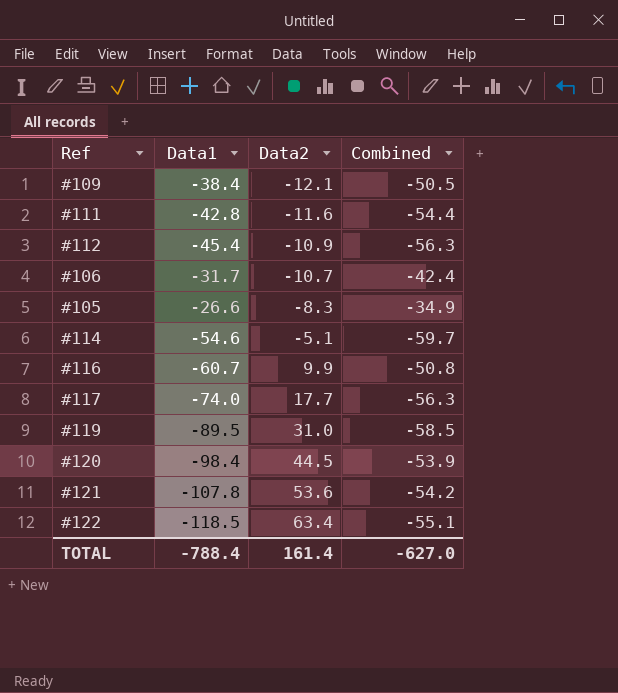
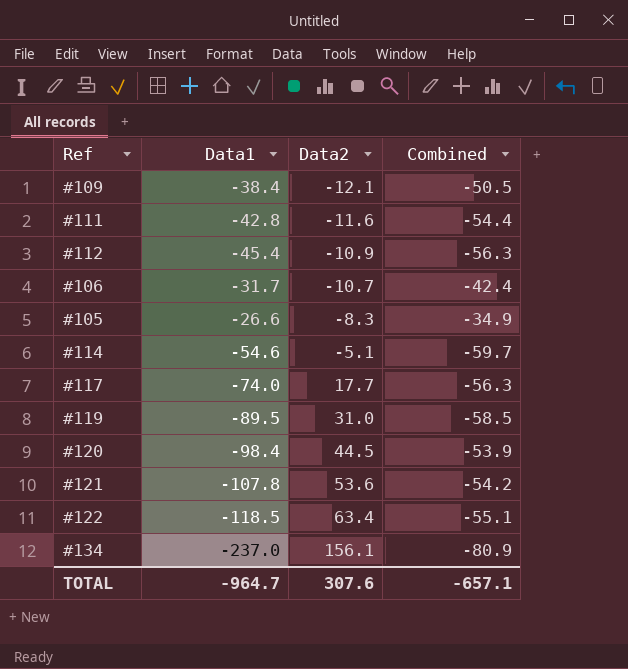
row #116: -60.7 | 9.9 | -50.8 -> none
row #134: none -> -237.0 | 156.1 | -80.9
TOTAL | Data1: -788.4 -> -964.7
TOTAL | Data2: 161.4 -> 307.6
TOTAL | Combined: -627.0 -> -657.1

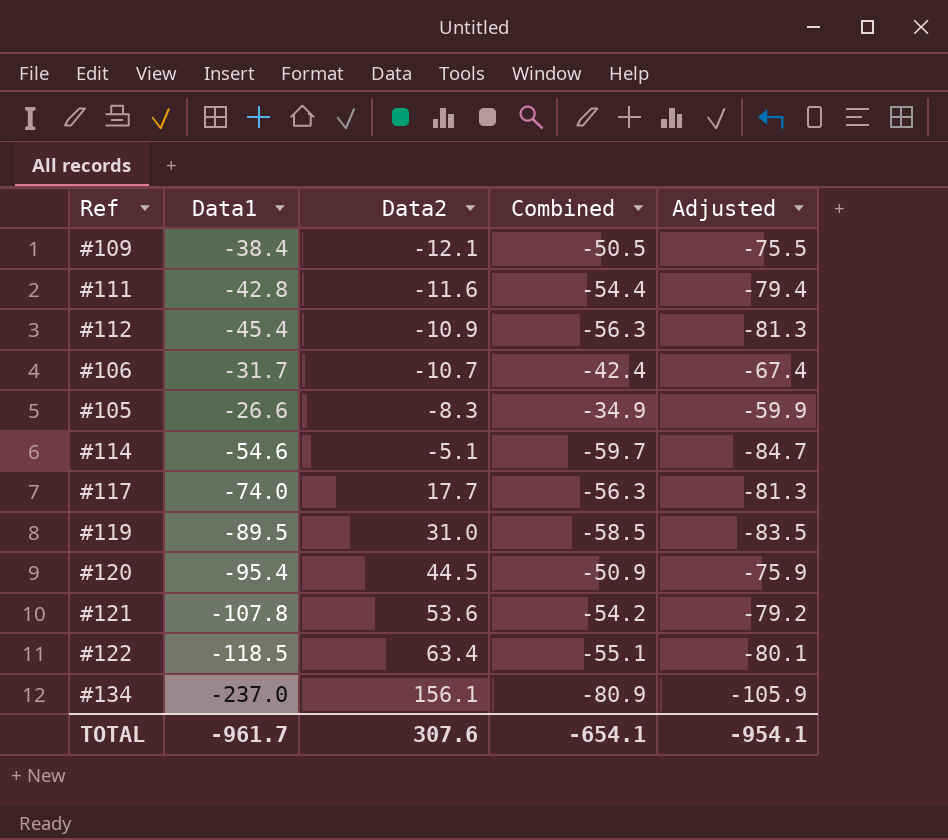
column Adjusted | formula: none -> [Combined] - 25
#120 | Data1: -98.4 -> -95.4
#120 | Combined: -53.9 -> -50.9
TOTAL | Data1: -964.7 -> -961.7
TOTAL | Combined: -657.1 -> -654.1

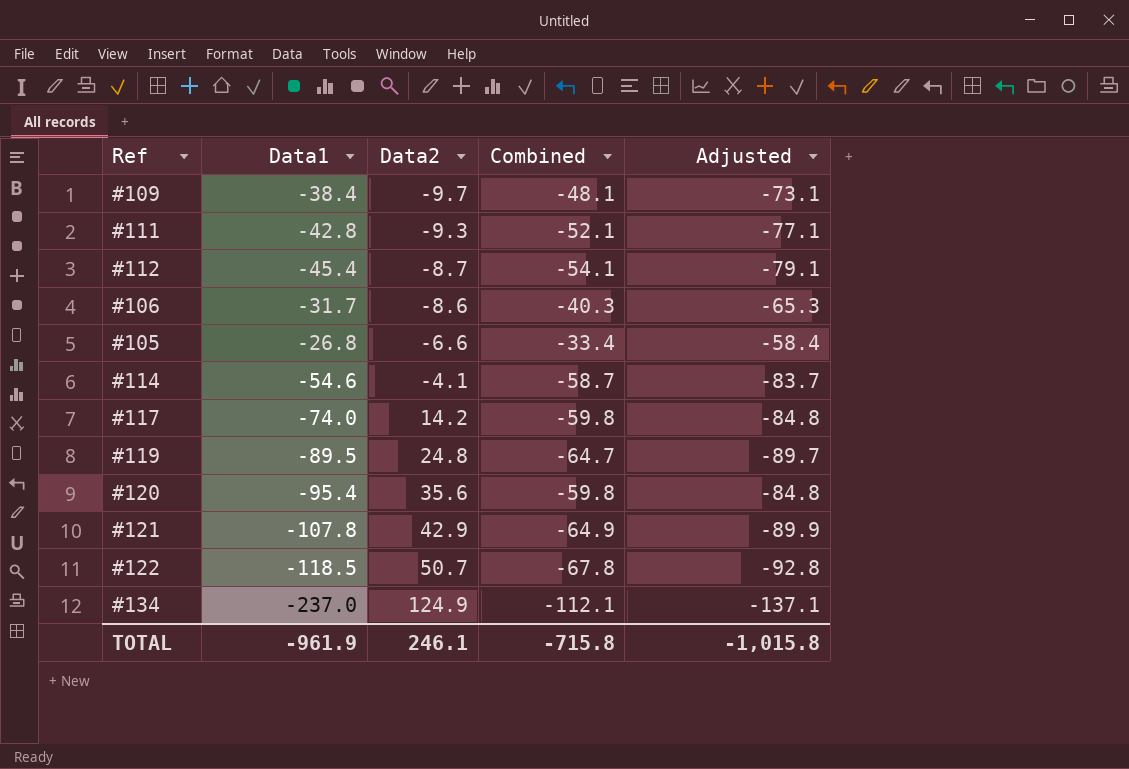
#109 | Data2: -12.1 -> -9.7
#109 | Combined: -50.5 -> -48.1
#109 | Adjusted: -75.5 -> -73.1
#111 | Data2: -11.6 -> -9.3
#111 | Combined: -54.4 -> -52.1
#111 | Adjusted: -79.4 -> -77.1
#112 | Data2: -10.9 -> -8.7
#112 | Combined: -56.3 -> -54.1
#112 | Adjusted: -81.3 -> -79.1
#106 | Data2: -10.7 -> -8.6
#106 | Combined: -42.4 -> -40.3
#106 | Adjusted: -67.4 -> -65.3
#105 | Data1: -26.6 -> -26.8
#105 | Data2: -8.3 -> -6.6
#105 | Combined: -34.9 -> -33.4
#105 | Adjusted: -59.9 -> -58.4
#114 | Data2: -5.1 -> -4.1
#114 | Combined: -59.7 -> -58.7
#114 | Adjusted: -84.7 -> -83.7
#117 | Data2: 17.7 -> 14.2
#117 | Combined: -56.3 -> -59.8
#117 | Adjusted: -81.3 -> -84.8
#119 | Data2: 31.0 -> 24.8
#119 | Combined: -58.5 -> -64.7
#119 | Adjusted: -83.5 -> -89.7
#120 | Data2: 44.5 -> 35.6
#120 | Combined: -50.9 -> -59.8
#120 | Adjusted: -75.9 -> -84.8
#121 | Data2: 53.6 -> 42.9
#121 | Combined: -54.2 -> -64.9
#121 | Adjusted: -79.2 -> -89.9
#122 | Data2: 63.4 -> 50.7
#122 | Combined: -55.1 -> -67.8
#122 | Adjusted: -80.1 -> -92.8
#134 | Data2: 156.1 -> 124.9
#134 | Combined: -80.9 -> -112.1
#134 | Adjusted: -105.9 -> -137.1
TOTAL | Data1: -961.7 -> -961.9
TOTAL | Data2: 307.6 -> 246.1
TOTAL | Combined: -654.1 -> -715.8
TOTAL | Adjusted: -954.1 -> -1,015.8

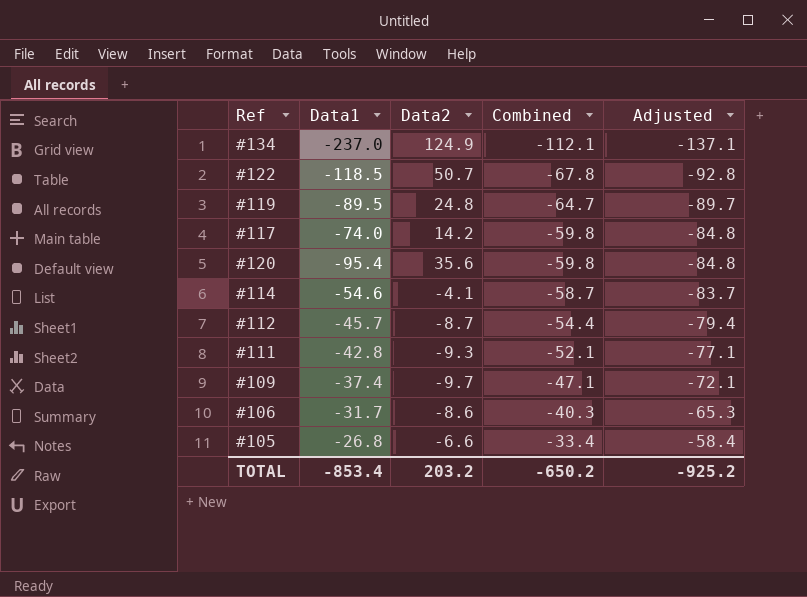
row order: Data2 ascending -> Combined ascending
row #121: -107.8 | 42.9 | -64.9 | -89.9 -> none
#112 | Data1: -45.4 -> -45.7
#112 | Combined: -54.1 -> -54.4
#112 | Adjusted: -79.1 -> -79.4
#109 | Data1: -38.4 -> -37.4
#109 | Combined: -48.1 -> -47.1
#109 | Adjusted: -73.1 -> -72.1
TOTAL | Data1: -961.9 -> -853.4
TOTAL | Data2: 246.1 -> 203.2
TOTAL | Combined: -715.8 -> -650.2
TOTAL | Adjusted: -1,015.8 -> -925.2

